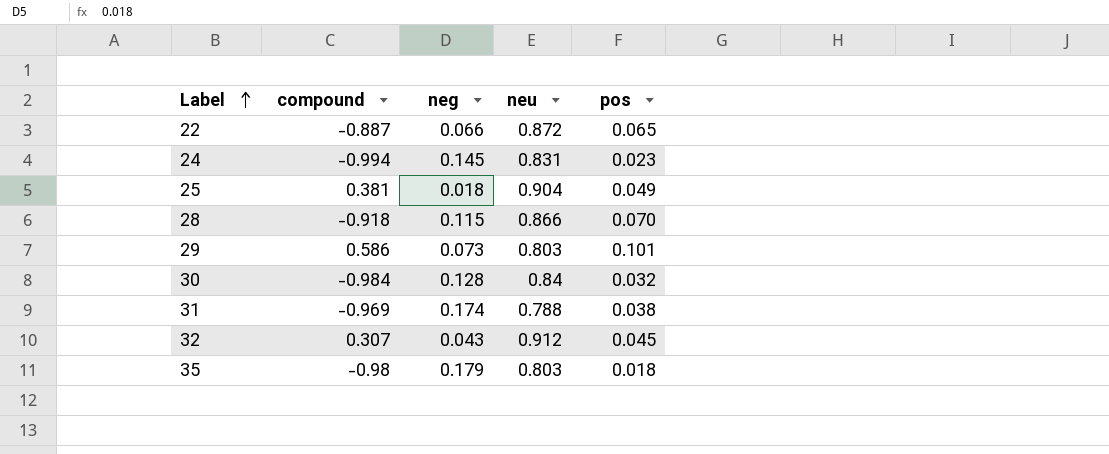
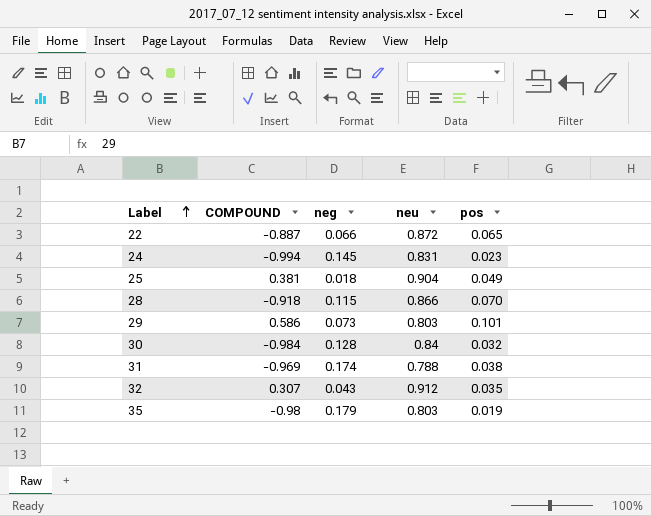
column name: compound -> COMPOUND
32 | pos: 0.045 -> 0.035
35 | pos: 0.018 -> 0.019

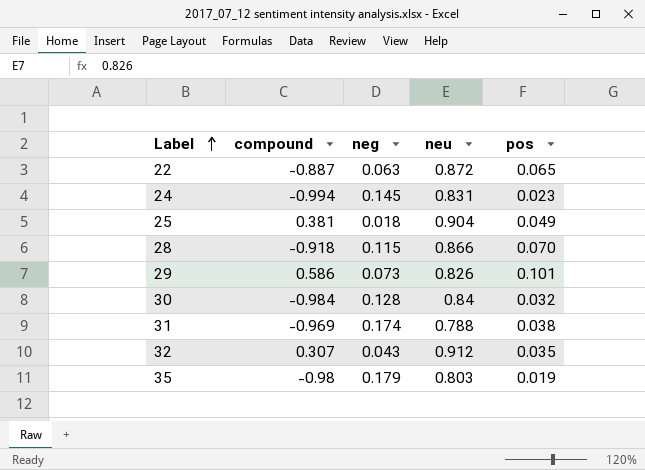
column name: COMPOUND -> compound
22 | neg: 0.066 -> 0.063
29 | neu: 0.803 -> 0.826

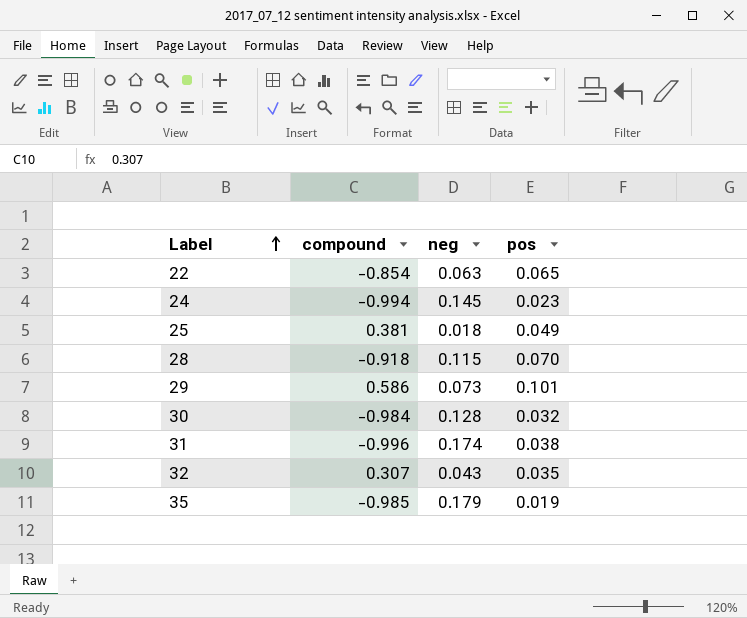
column neu | position: 4 -> none
22 | compound: -0.887 -> -0.854
31 | compound: -0.969 -> -0.996
35 | compound: -0.98 -> -0.985

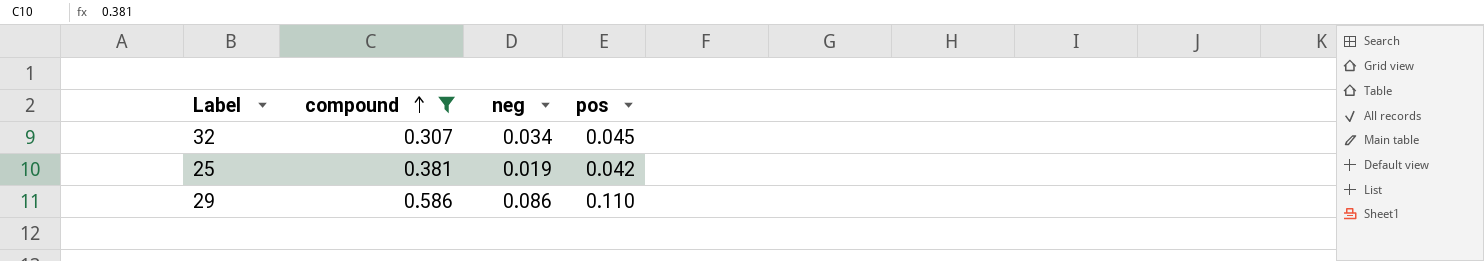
filter: none -> compound >= 0.307
row order: Label ascending -> compound ascending
32 | neg: 0.043 -> 0.034
32 | pos: 0.035 -> 0.045
25 | neg: 0.018 -> 0.019
25 | pos: 0.049 -> 0.042
29 | neg: 0.073 -> 0.086
29 | pos: 0.101 -> 0.110

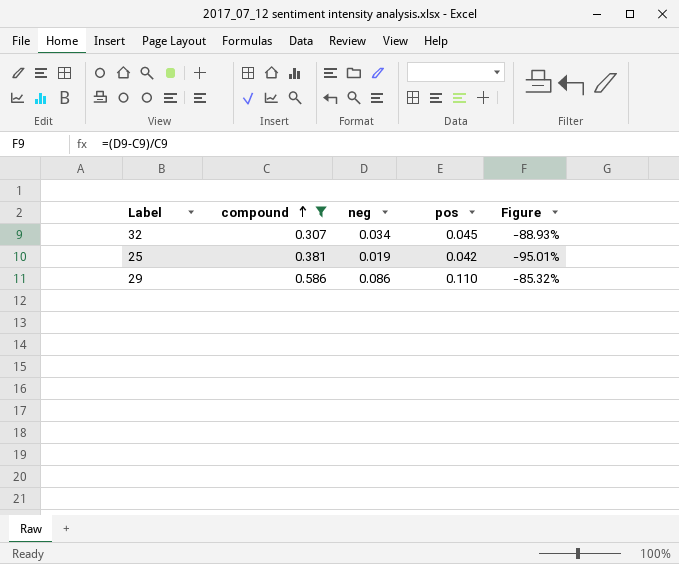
column Figure | formula: none -> ([neg] - [compound]) / [compound]

